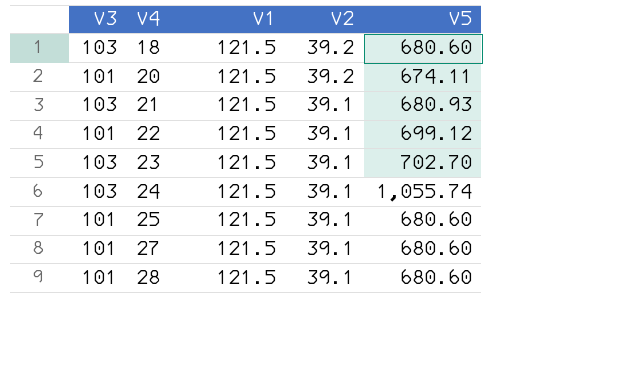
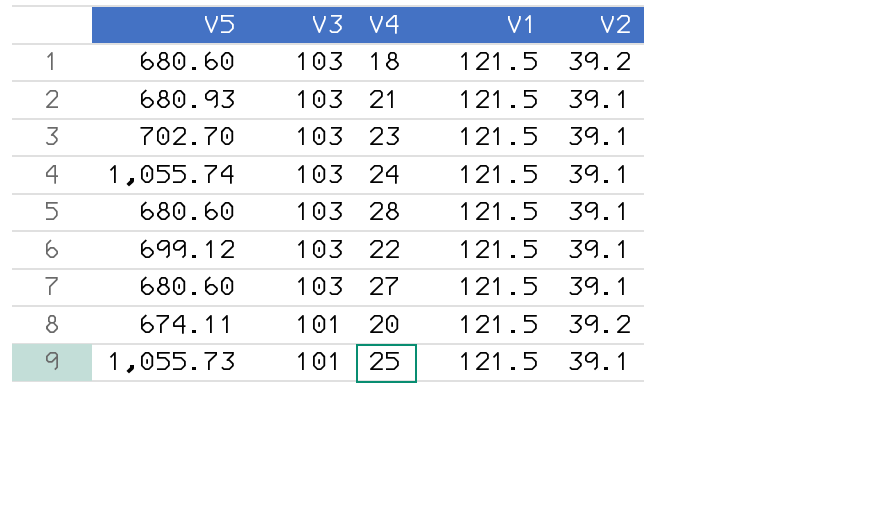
row order: V4 ascending -> V3 descending
column V5 | position: 5 -> 1
28 | V3: 101 -> 103
22 | V3: 101 -> 103
27 | V3: 101 -> 103
25 | V5: 680.60 -> 1,055.73

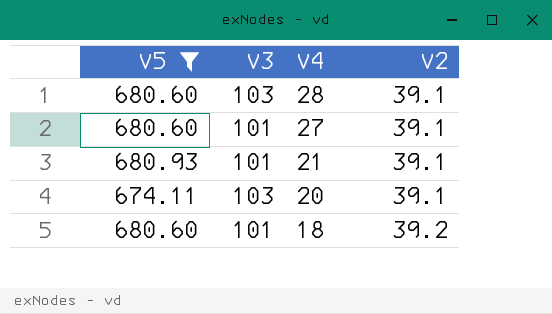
filter: none -> V5 <= 680.93
row order: V3 descending -> V4 descending
column V1 | position: 4 -> none
27 | V3: 103 -> 101
21 | V3: 103 -> 101
20 | V3: 101 -> 103
20 | V2: 39.2 -> 39.1
18 | V3: 103 -> 101

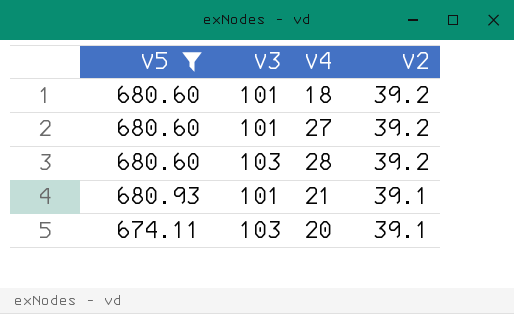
row order: V4 descending -> V2 descending
27 | V2: 39.1 -> 39.2
28 | V2: 39.1 -> 39.2

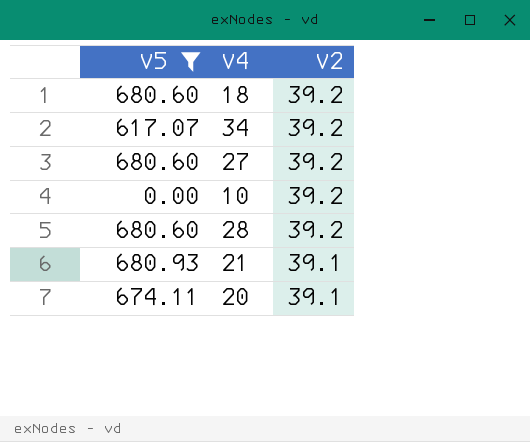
column V3 | position: 2 -> none
row 34: none -> 617.07 | 39.2
row 10: none -> 0.00 | 39.2

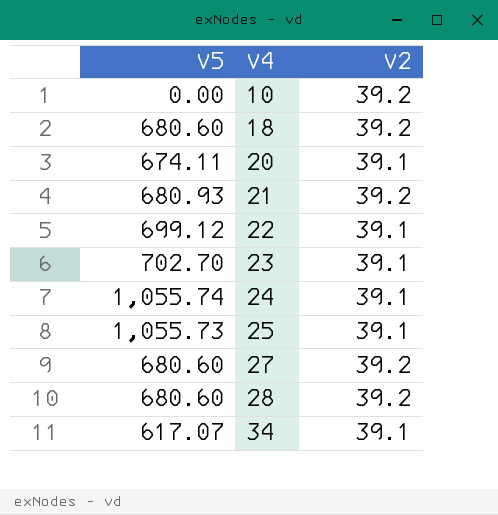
filter: V5 <= 680.93 -> none
row order: V2 descending -> V4 ascending
21 | V2: 39.1 -> 39.2
34 | V2: 39.2 -> 39.1

